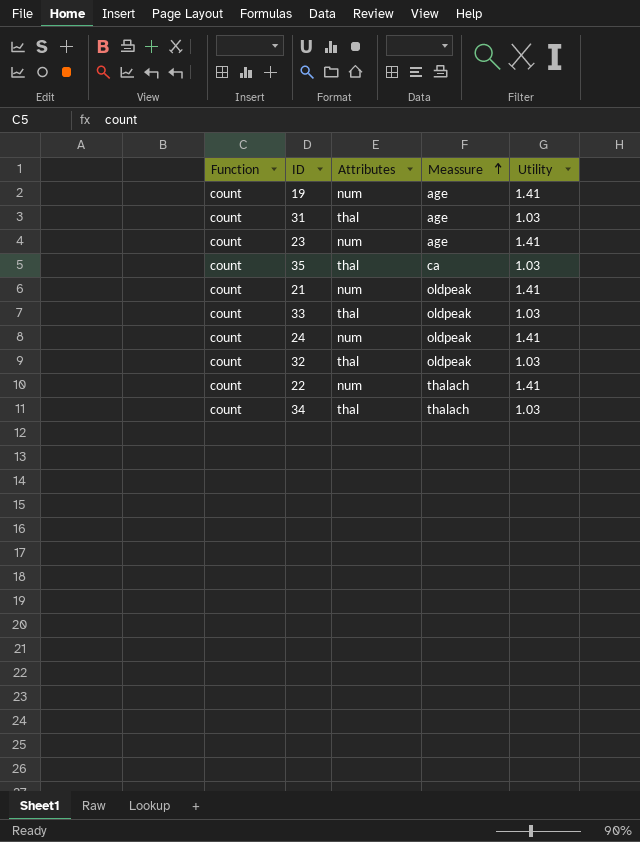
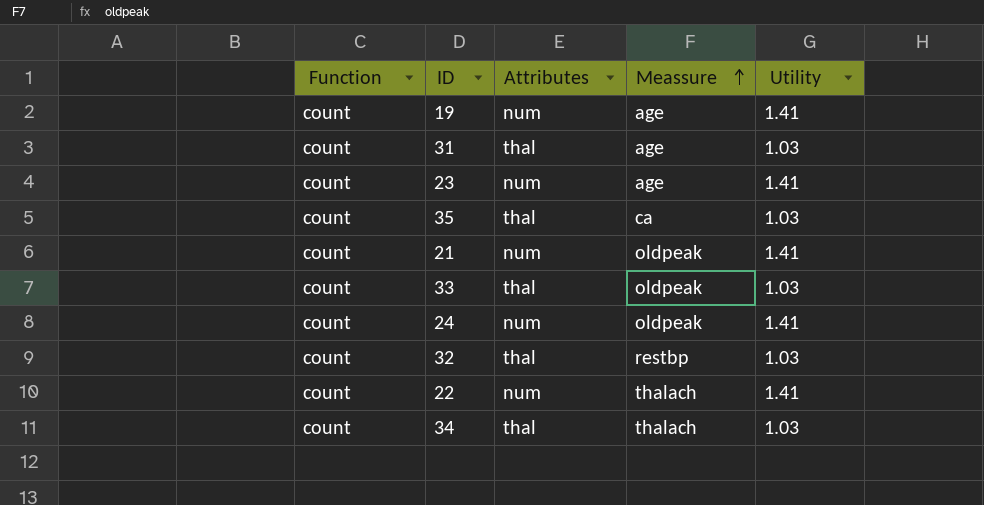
32 | Meassure: oldpeak -> restbp

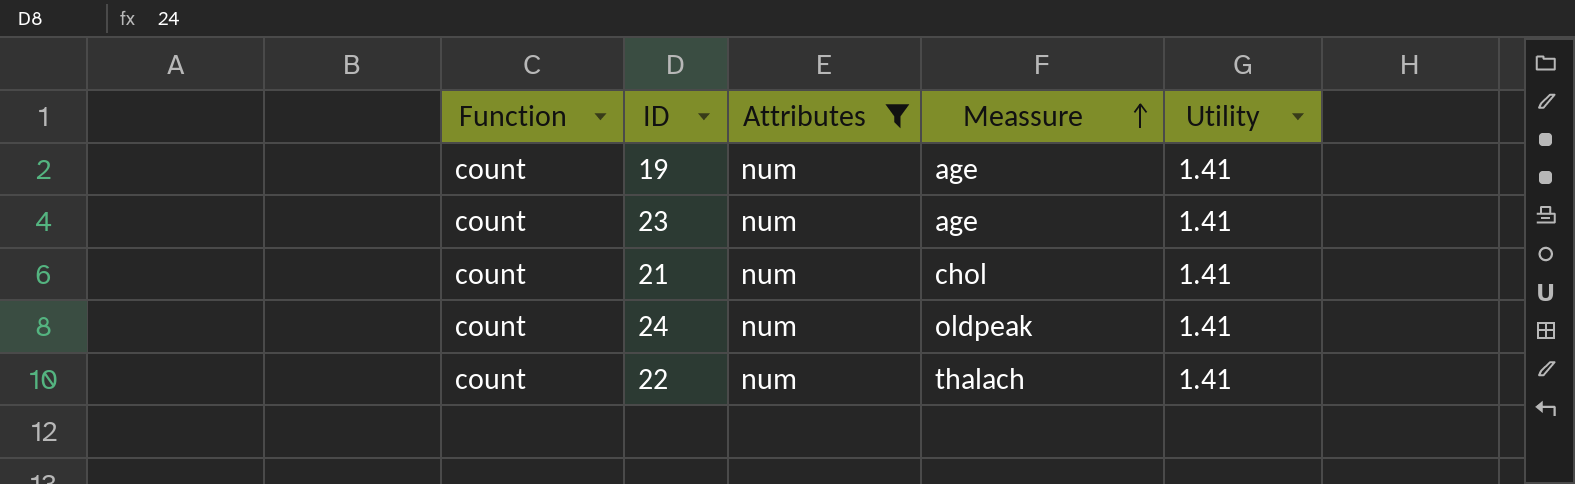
filter: none -> Attributes = num
21 | Meassure: oldpeak -> chol

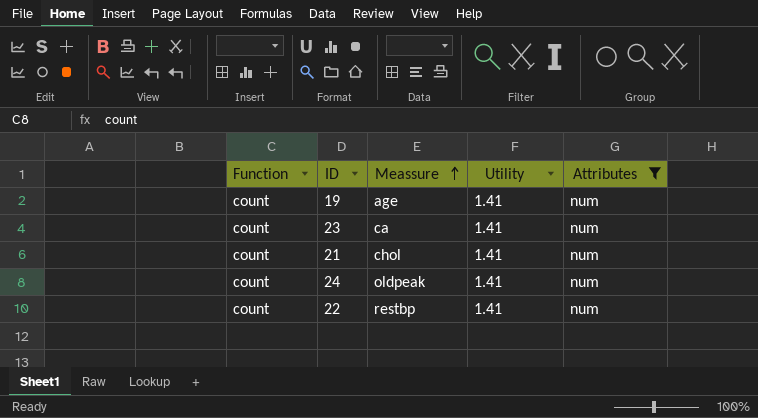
column Attributes | position: 3 -> 5
23 | Meassure: age -> ca
22 | Meassure: thalach -> restbp

